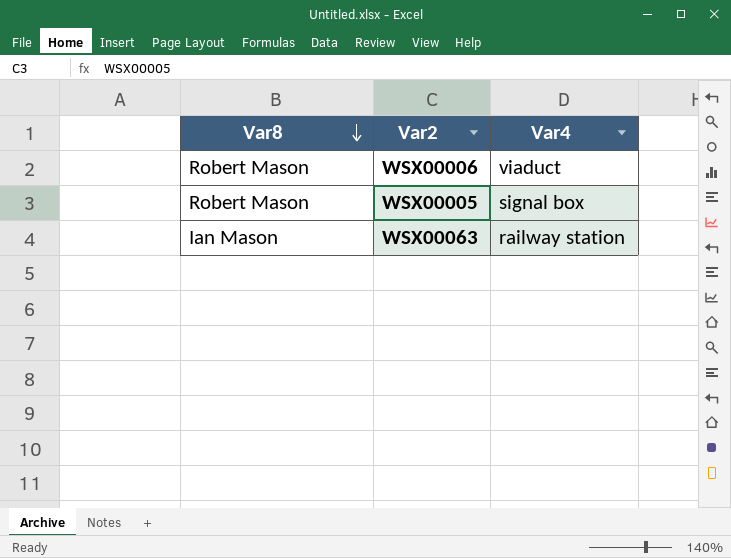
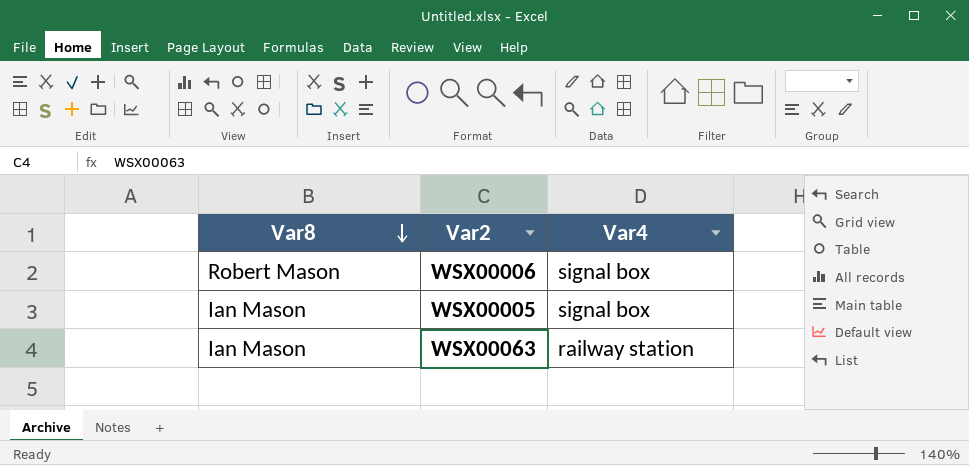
WSX00006 | Var4: viaduct -> signal box
WSX00005 | Var8: Robert Mason -> Ian Mason

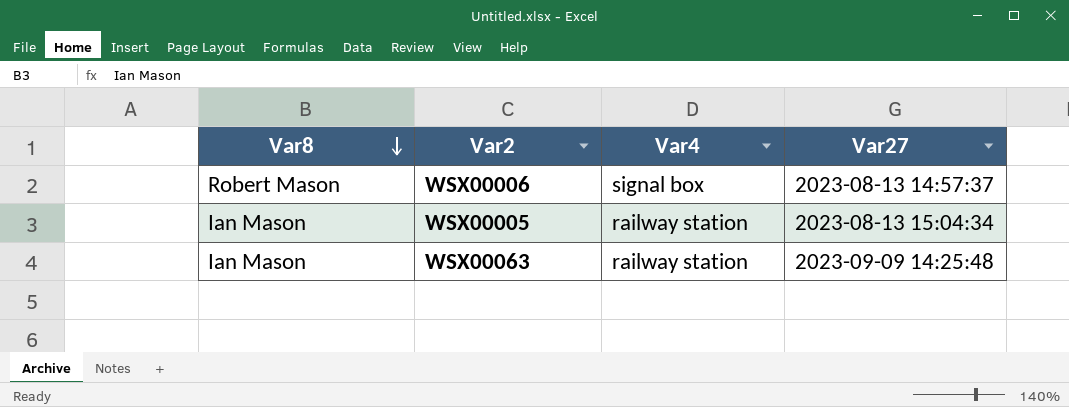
column Var27 | position: none -> 4
WSX00005 | Var4: signal box -> railway station

